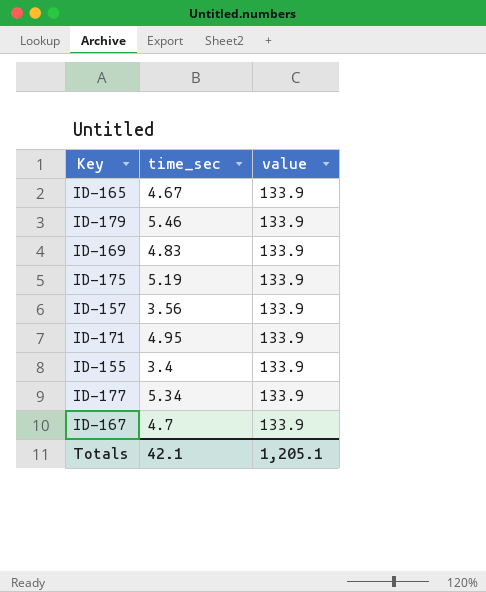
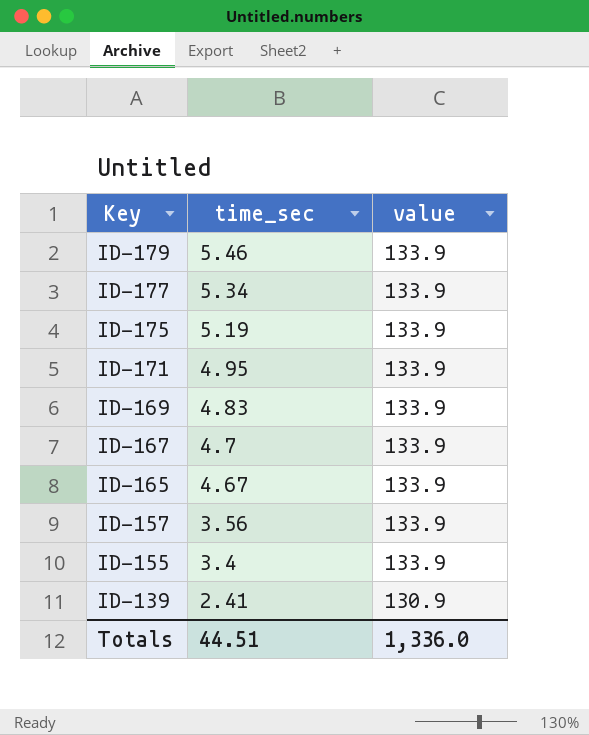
row order: none -> Key descending
row ID-139: none -> 2.41 | 130.9
Totals | time_sec: 42.1 -> 44.51
Totals | value: 1,205.1 -> 1,336.0

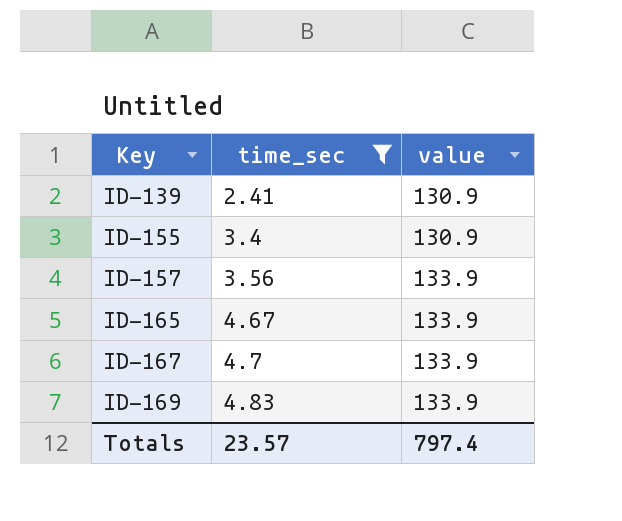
filter: none -> time_sec <= 4.83
row order: Key descending -> Key ascending
ID-155 | value: 133.9 -> 130.9
Totals | time_sec: 44.51 -> 23.57
Totals | value: 1,336.0 -> 797.4

